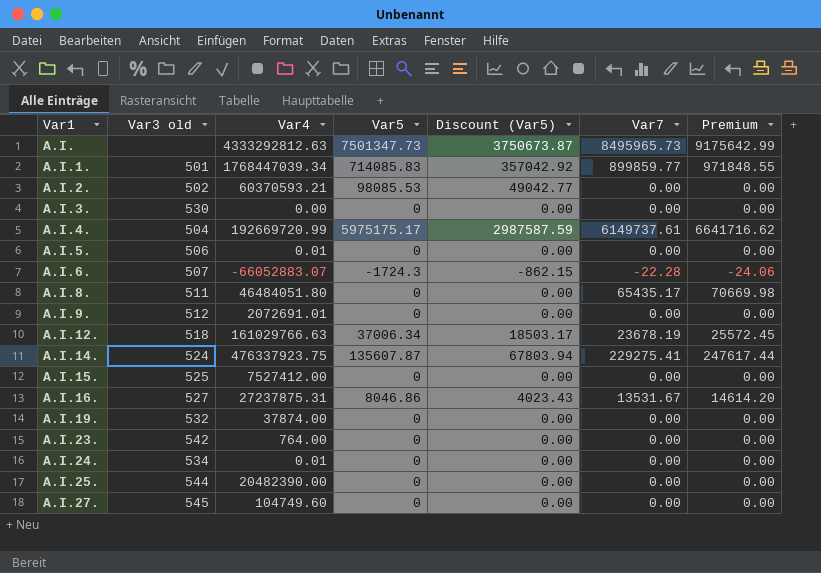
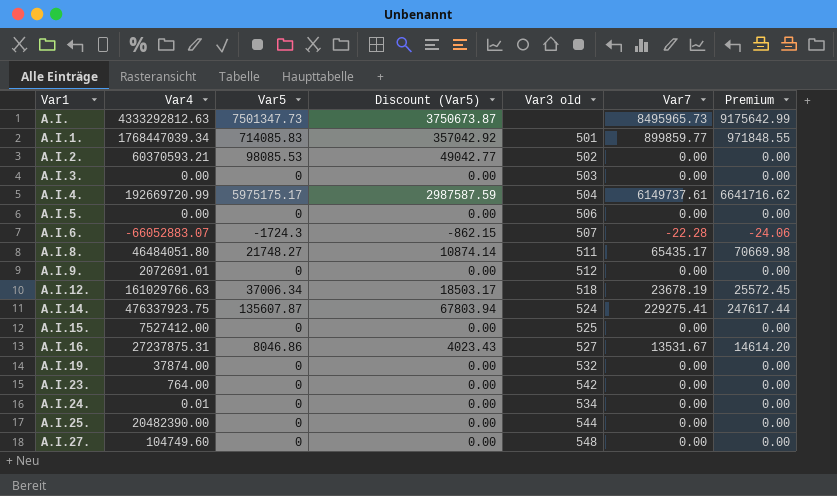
column Var3 old | position: 2 -> 5
A.I.3. | Var3 old: 530 -> 503
A.I.5. | Var4: 0.01 -> 0.00
A.I.8. | Var5: 0 -> 21748.27
A.I.8. | Discount (Var5): 0.00 -> 10874.14
A.I.27. | Var3 old: 545 -> 548

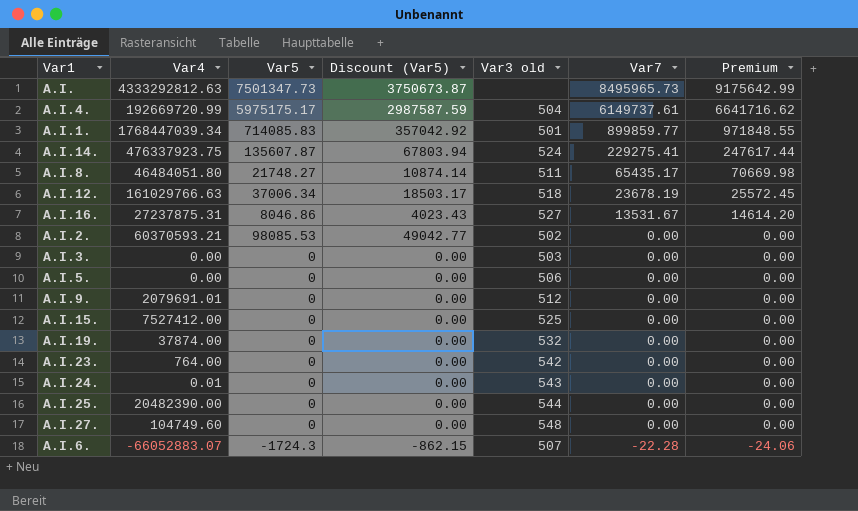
row order: Var1 ascending -> Var7 descending
A.I.9. | Var4: 2072691.01 -> 2079691.01
A.I.24. | Var3 old: 534 -> 543

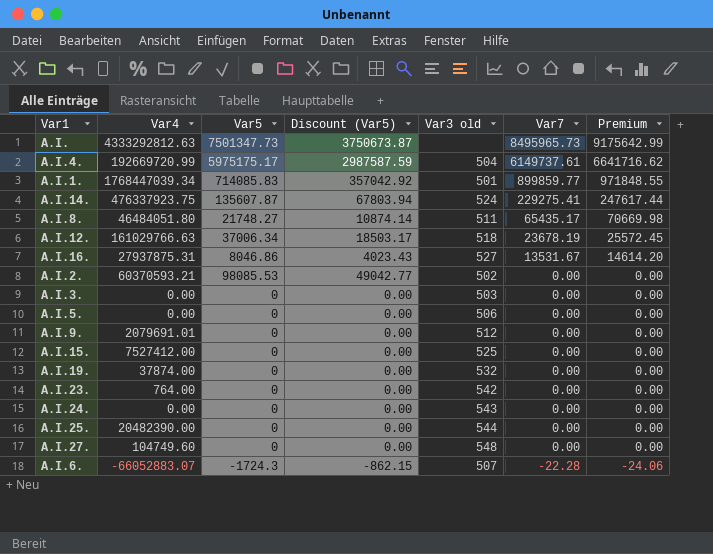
A.I.16. | Var4: 27237875.31 -> 27937875.31
A.I.24. | Var4: 0.01 -> 0.00

